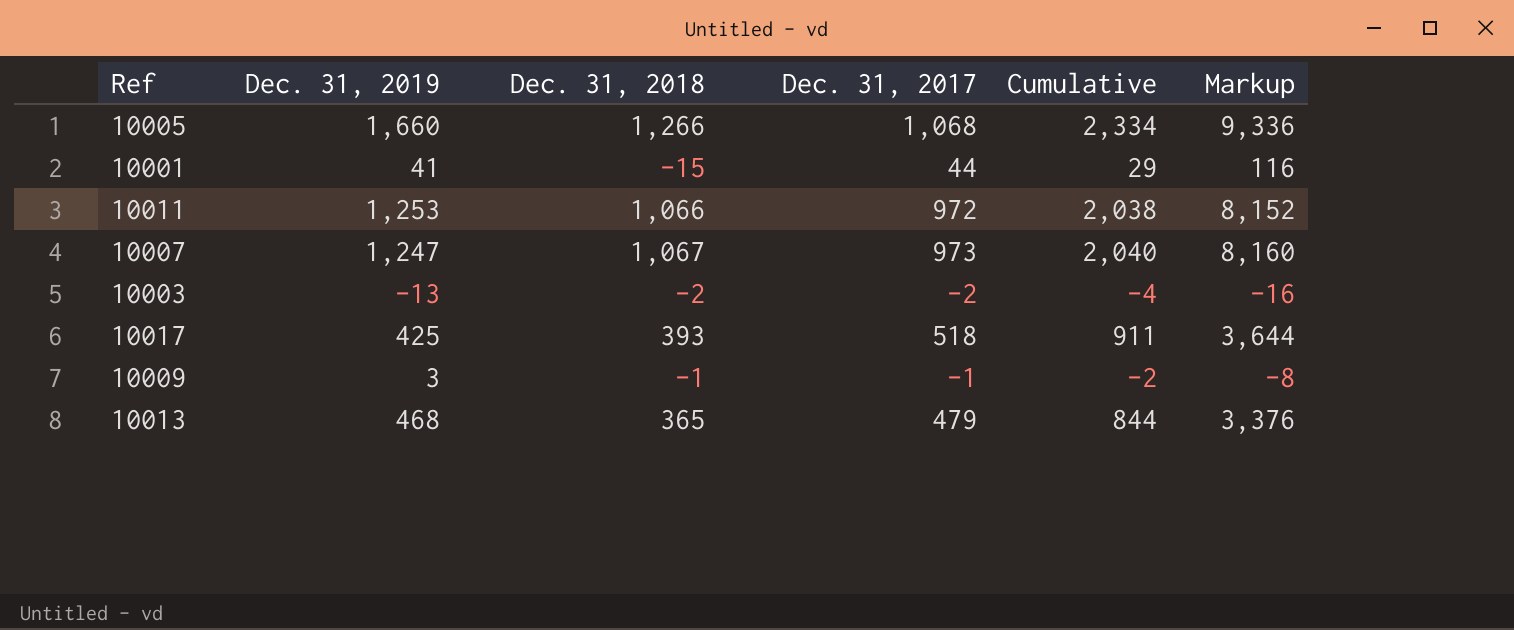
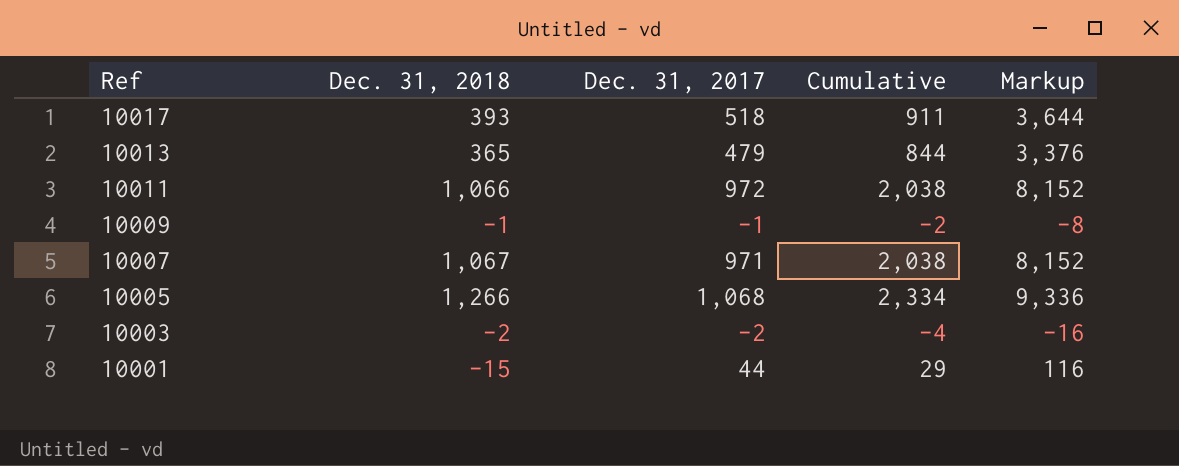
row order: none -> Ref descending
column Dec. 31, 2019 | position: 2 -> none
10007 | Dec. 31, 2017: 973 -> 971
10007 | Cumulative: 2,040 -> 2,038
10007 | Markup: 8,160 -> 8,152

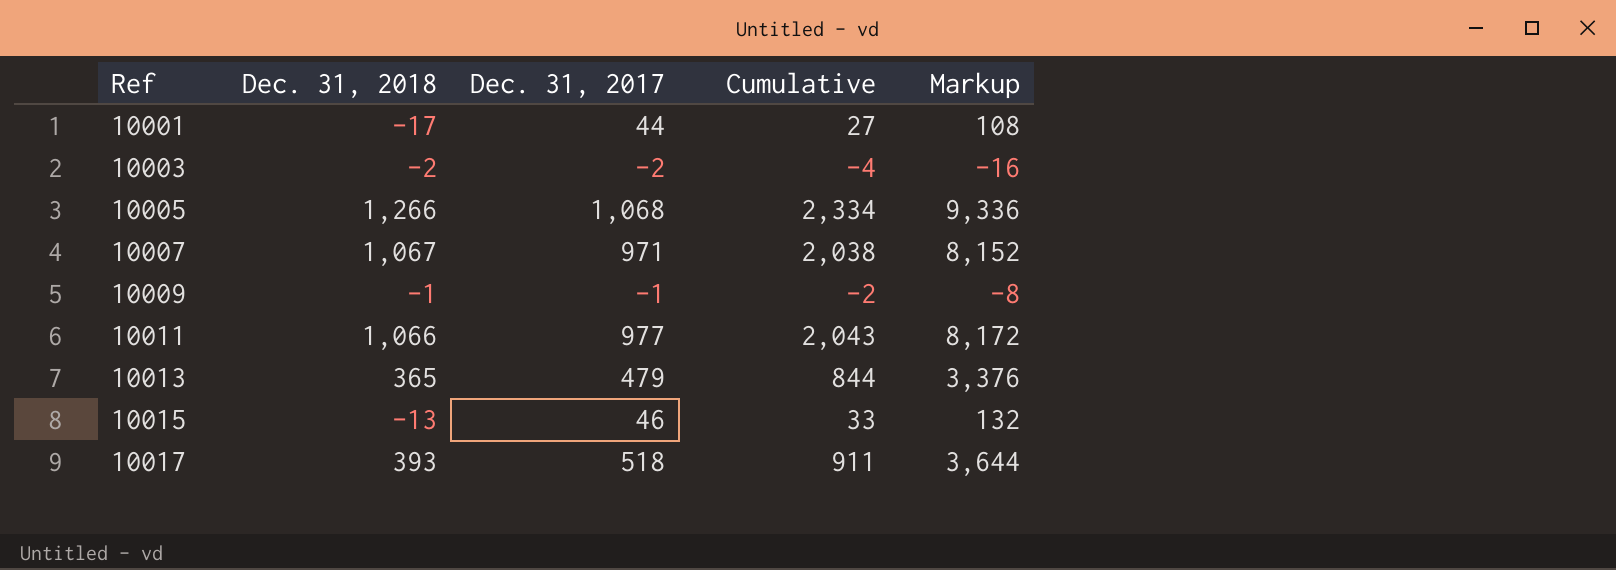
row order: Ref descending -> Ref ascending
10001 | Dec. 31, 2018: -15 -> -17
10001 | Cumulative: 29 -> 27
10001 | Markup: 116 -> 108
10011 | Dec. 31, 2017: 972 -> 977
10011 | Cumulative: 2,038 -> 2,043
10011 | Markup: 8,152 -> 8,172
row 10015: none -> -13 | 46 | 33 | 132

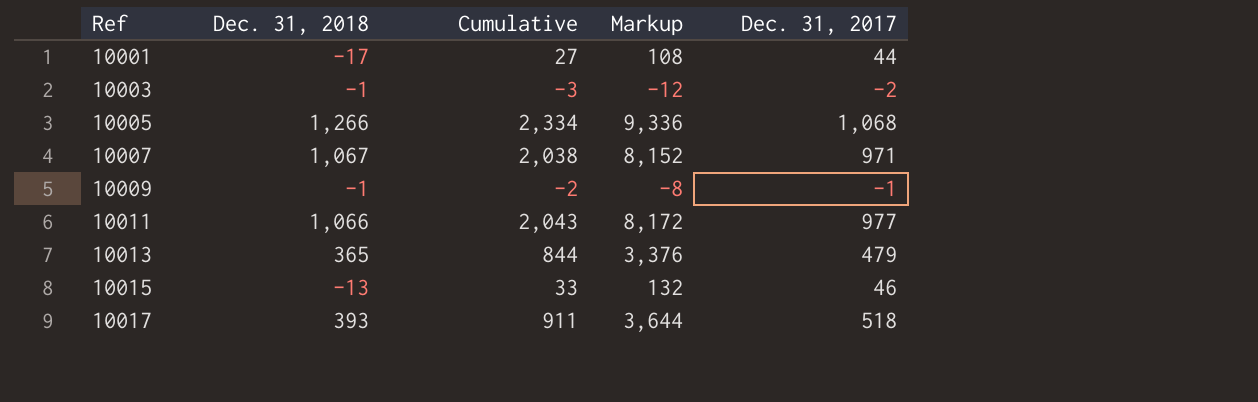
column Dec. 31, 2017 | position: 3 -> 5
10003 | Dec. 31, 2018: -2 -> -1
10003 | Cumulative: -4 -> -3
10003 | Markup: -16 -> -12

